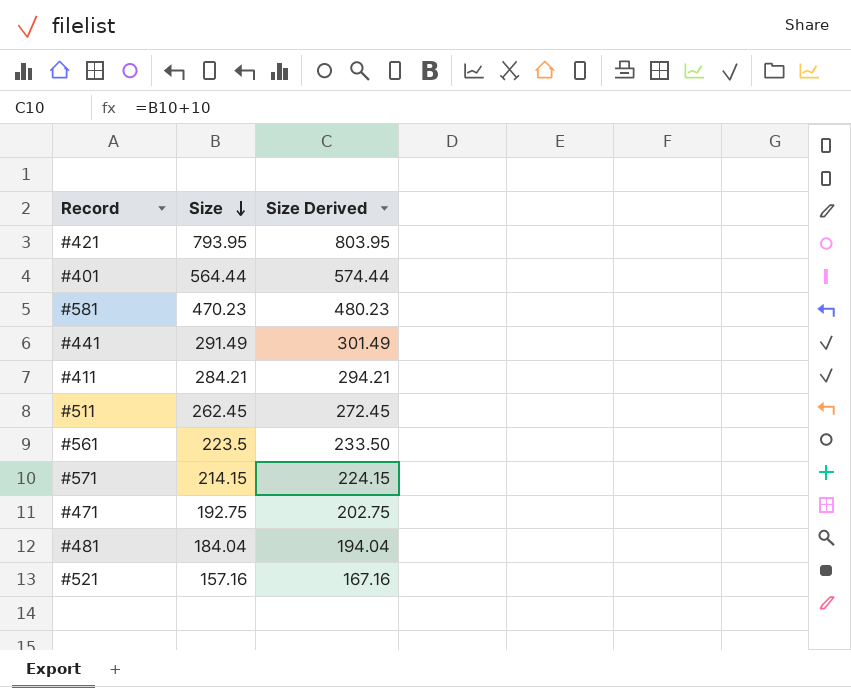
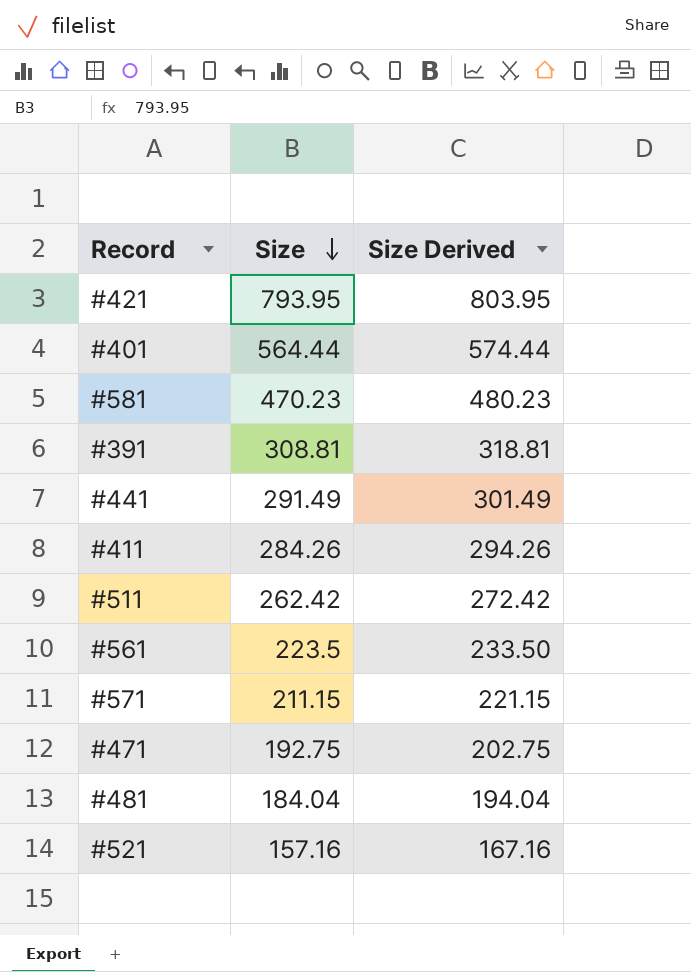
row #391: none -> 308.81 | 318.81
#411 | Size: 284.21 -> 284.26
#411 | Size Derived: 294.21 -> 294.26
#511 | Size: 262.45 -> 262.42
#511 | Size Derived: 272.45 -> 272.42
#571 | Size: 214.15 -> 211.15
#571 | Size Derived: 224.15 -> 221.15

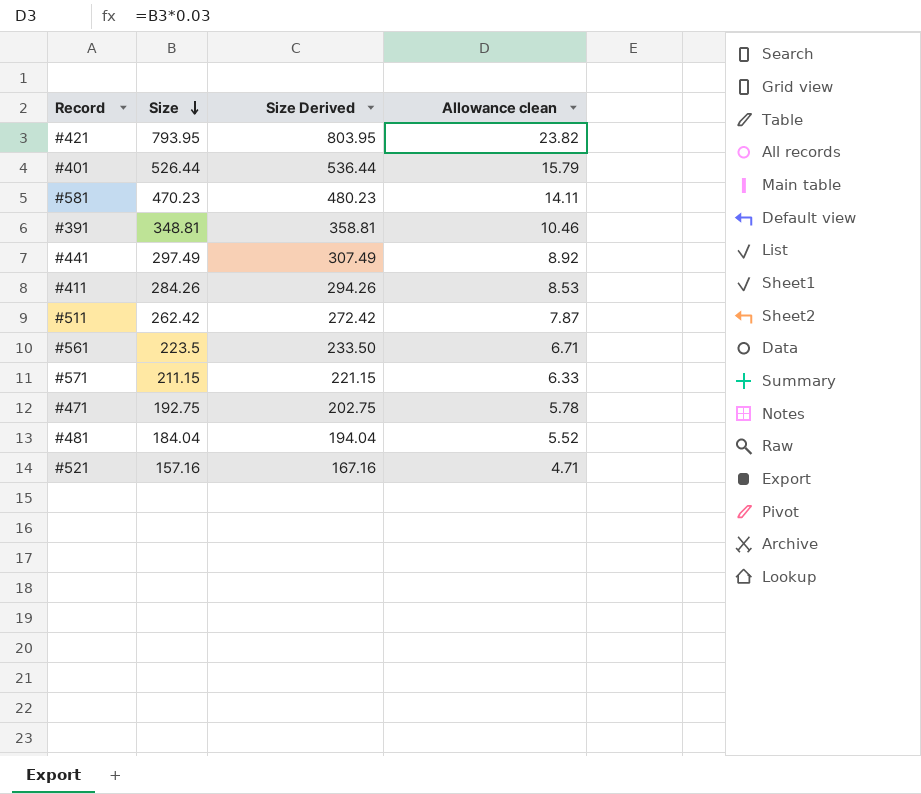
column Allowance clean | formula: none -> [Size] * 0.03
#401 | Size: 564.44 -> 526.44
#401 | Size Derived: 574.44 -> 536.44
#391 | Size: 308.81 -> 348.81
#391 | Size Derived: 318.81 -> 358.81
#441 | Size: 291.49 -> 297.49
#441 | Size Derived: 301.49 -> 307.49

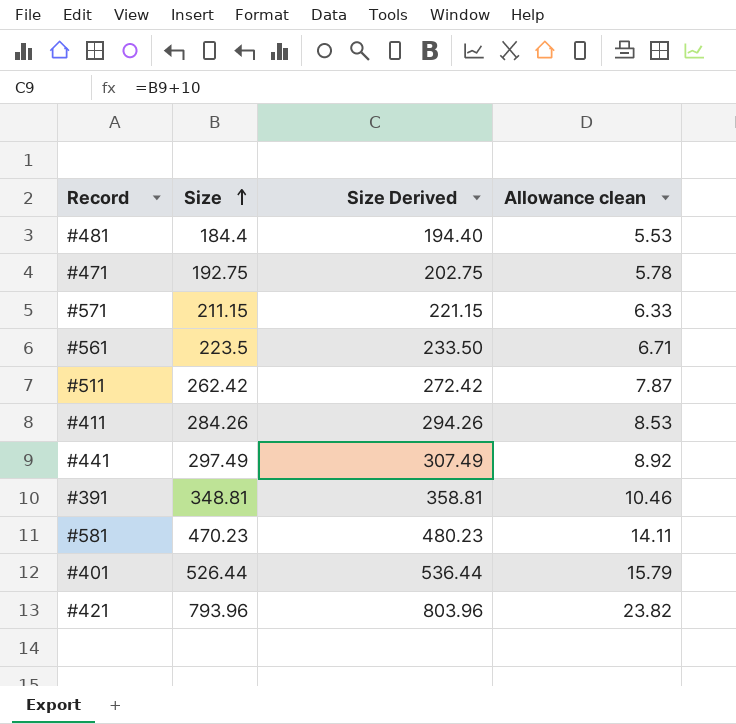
row order: Size descending -> Size ascending
row #521: 157.16 | 167.16 | 4.71 -> none
#481 | Size: 184.04 -> 184.4
#481 | Size Derived: 194.04 -> 194.40
#481 | Allowance clean: 5.52 -> 5.53
#421 | Size: 793.95 -> 793.96
#421 | Size Derived: 803.95 -> 803.96

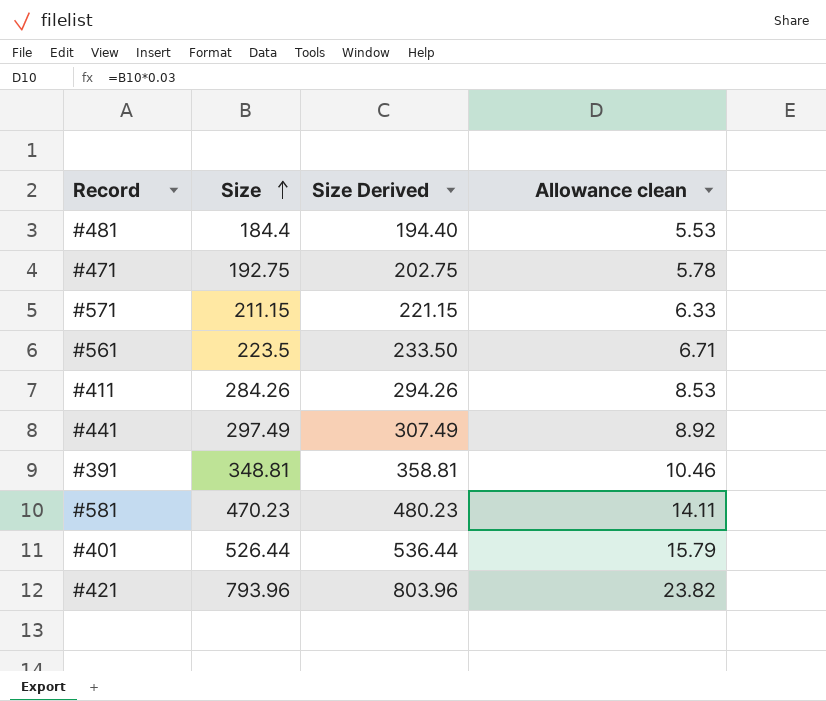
row #511: 262.42 | 272.42 | 7.87 -> none

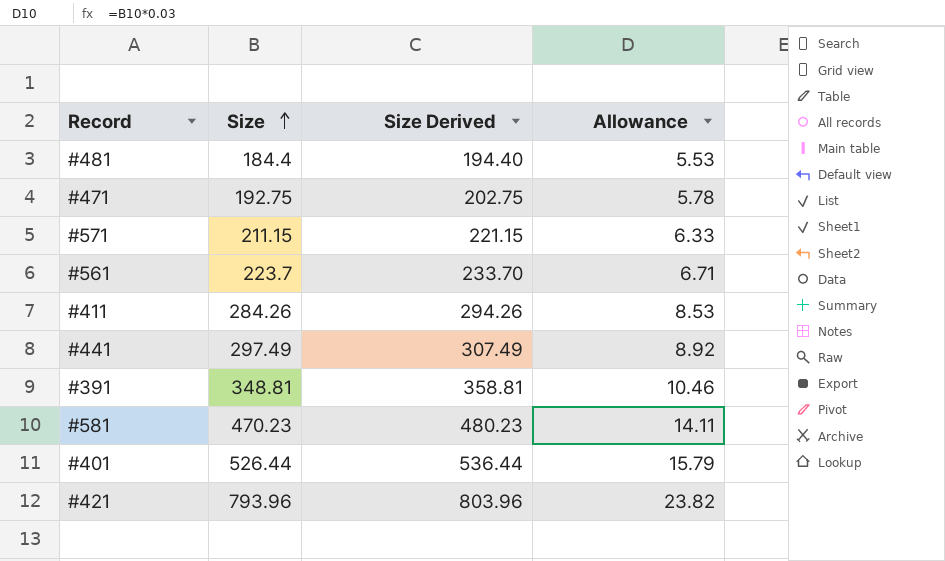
column name: Allowance clean -> Allowance
#561 | Size: 223.5 -> 223.7
#561 | Size Derived: 233.50 -> 233.70

